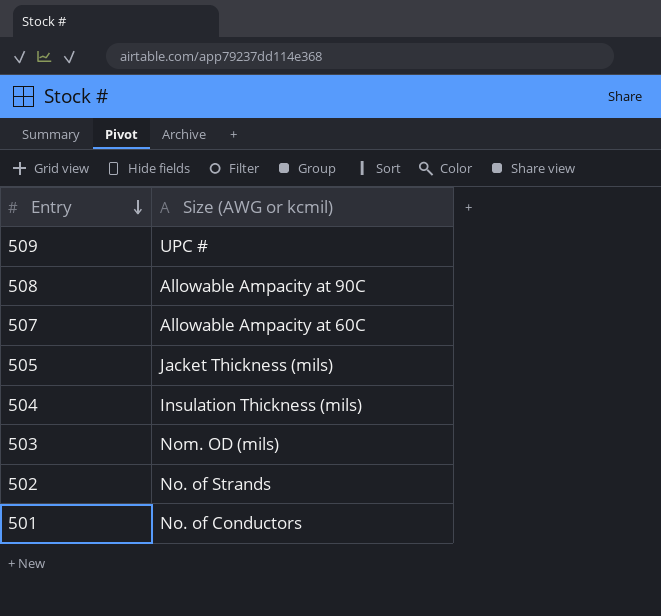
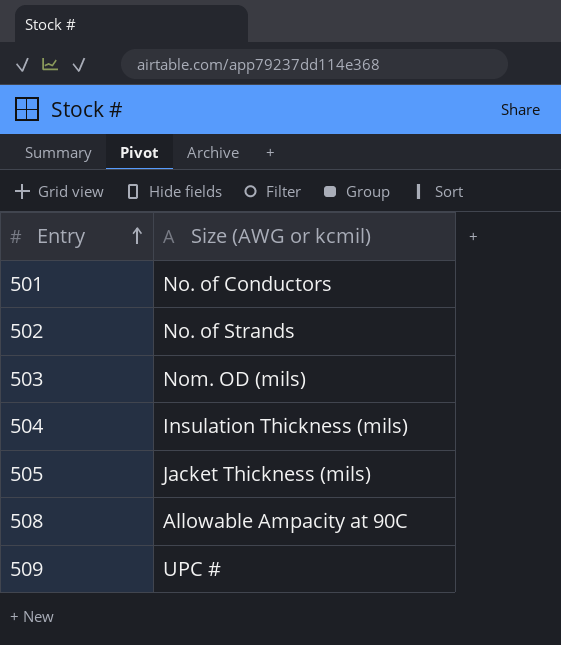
row order: Entry descending -> Entry ascending
row 507: Allowable Ampacity at 60C -> none

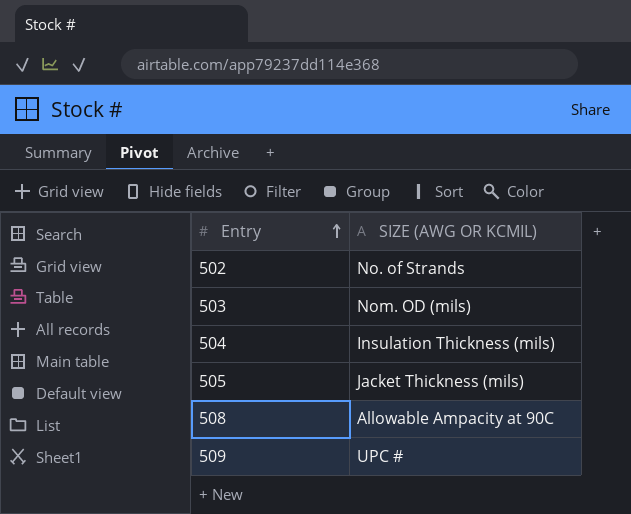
column name: Size (AWG or kcmil) -> SIZE (AWG OR KCMIL)
row 501: No. of Conductors -> none

